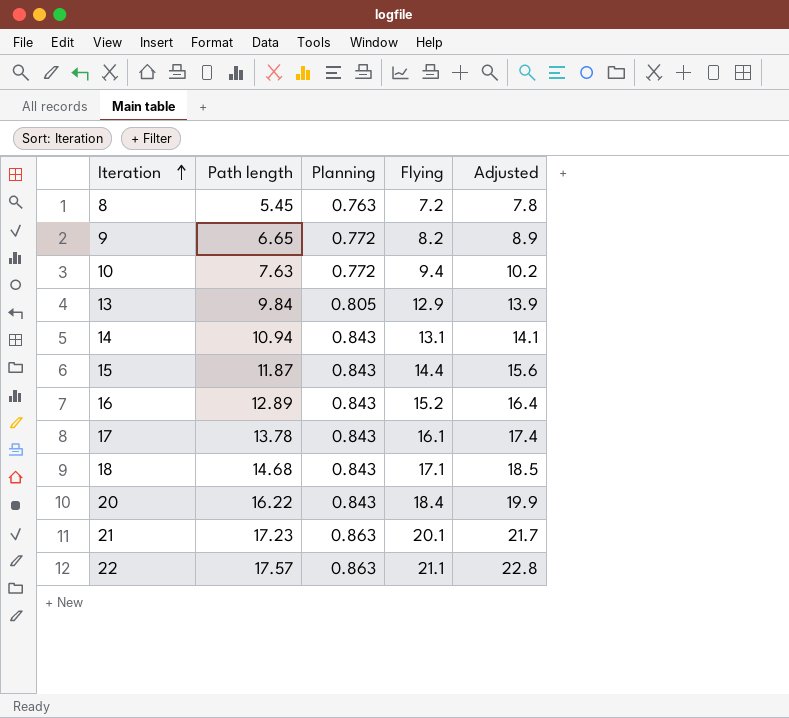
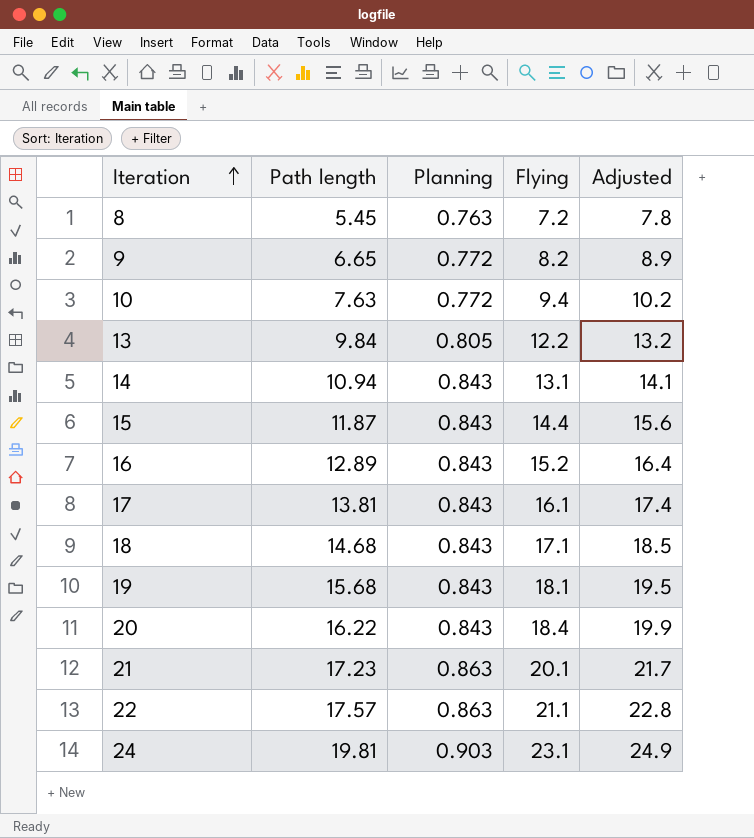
13 | Flying: 12.9 -> 12.2
13 | Adjusted: 13.9 -> 13.2
17 | Path length: 13.78 -> 13.81
row 19: none -> 15.68 | 0.843 | 18.1 | 19.5
row 24: none -> 19.81 | 0.903 | 23.1 | 24.9

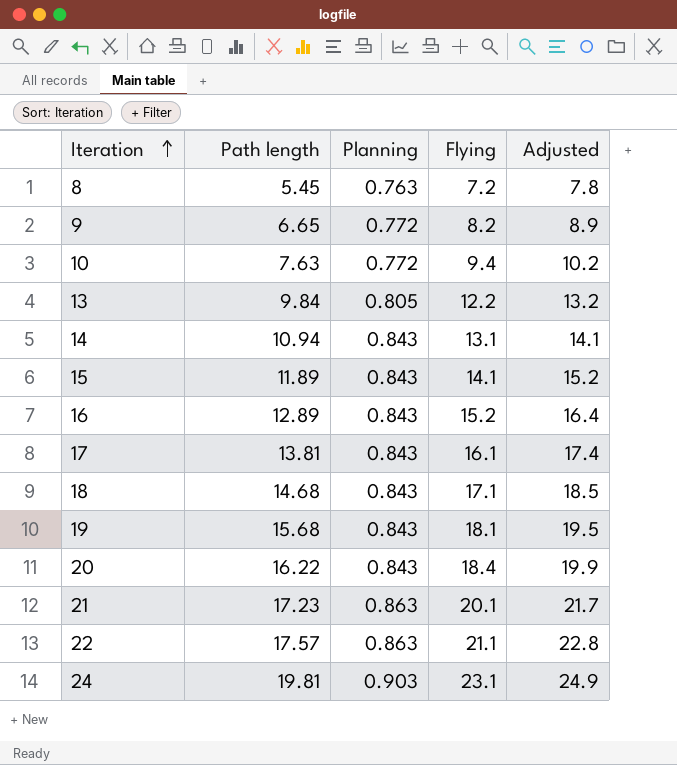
15 | Path length: 11.87 -> 11.89
15 | Flying: 14.4 -> 14.1
15 | Adjusted: 15.6 -> 15.2

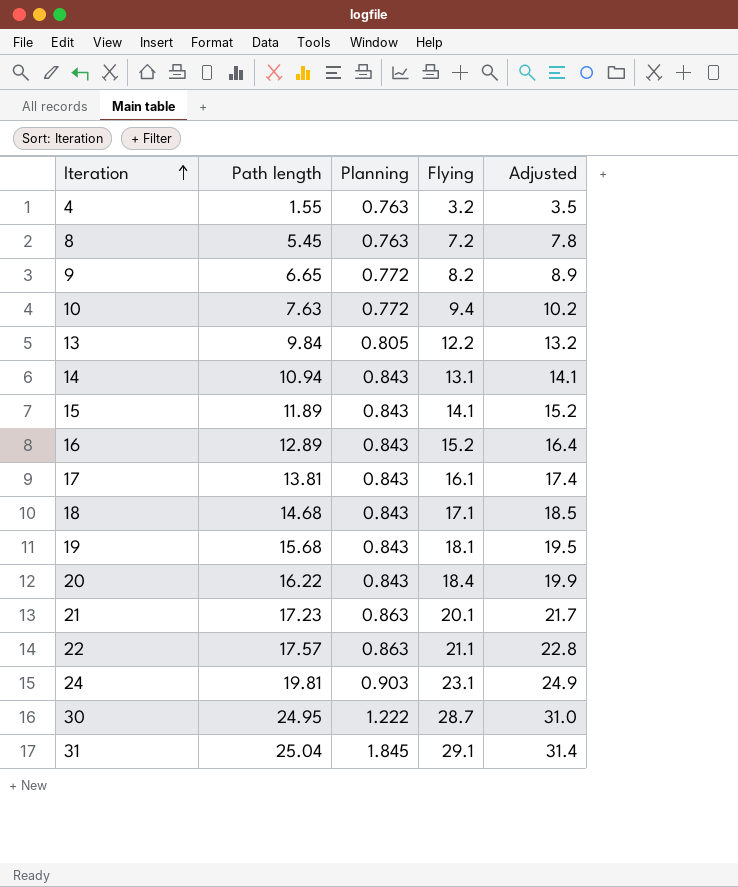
row 4: none -> 1.55 | 0.763 | 3.2 | 3.5
row 30: none -> 24.95 | 1.222 | 28.7 | 31.0
row 31: none -> 25.04 | 1.845 | 29.1 | 31.4

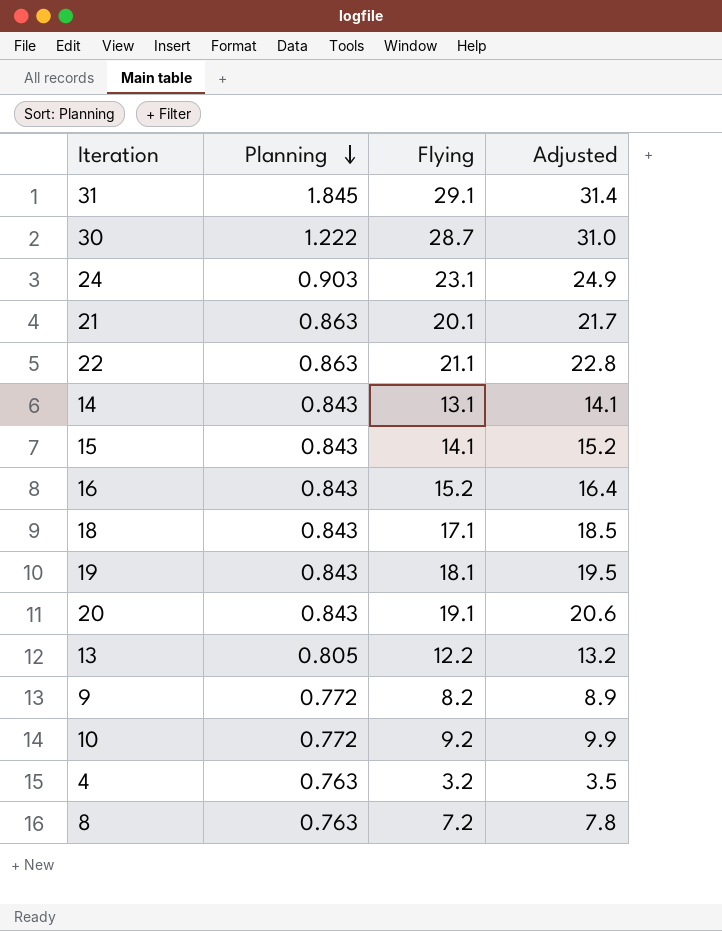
row order: Iteration ascending -> Planning descending
column Path length | position: 2 -> none
row 17: 13.81 | 0.843 | 16.1 | 17.4 -> none
20 | Flying: 18.4 -> 19.1
20 | Adjusted: 19.9 -> 20.6
10 | Flying: 9.4 -> 9.2
10 | Adjusted: 10.2 -> 9.9

